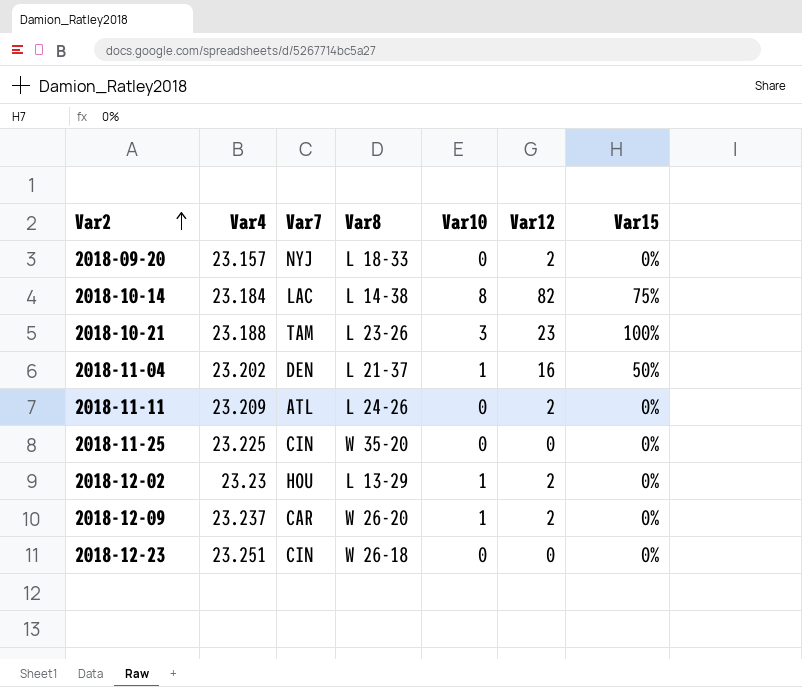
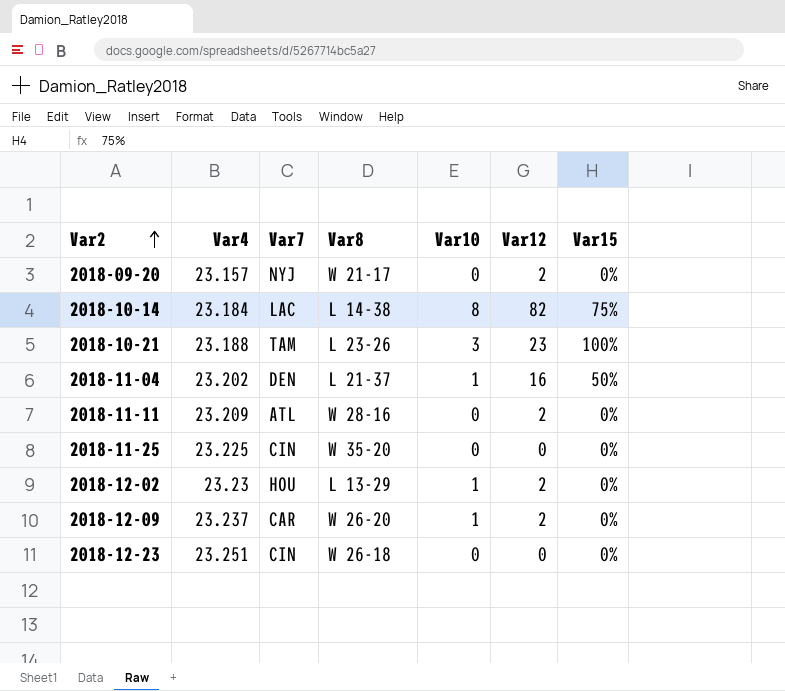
2018-09-20 | Var8: L 18-33 -> W 21-17
2018-11-11 | Var8: L 24-26 -> W 28-16

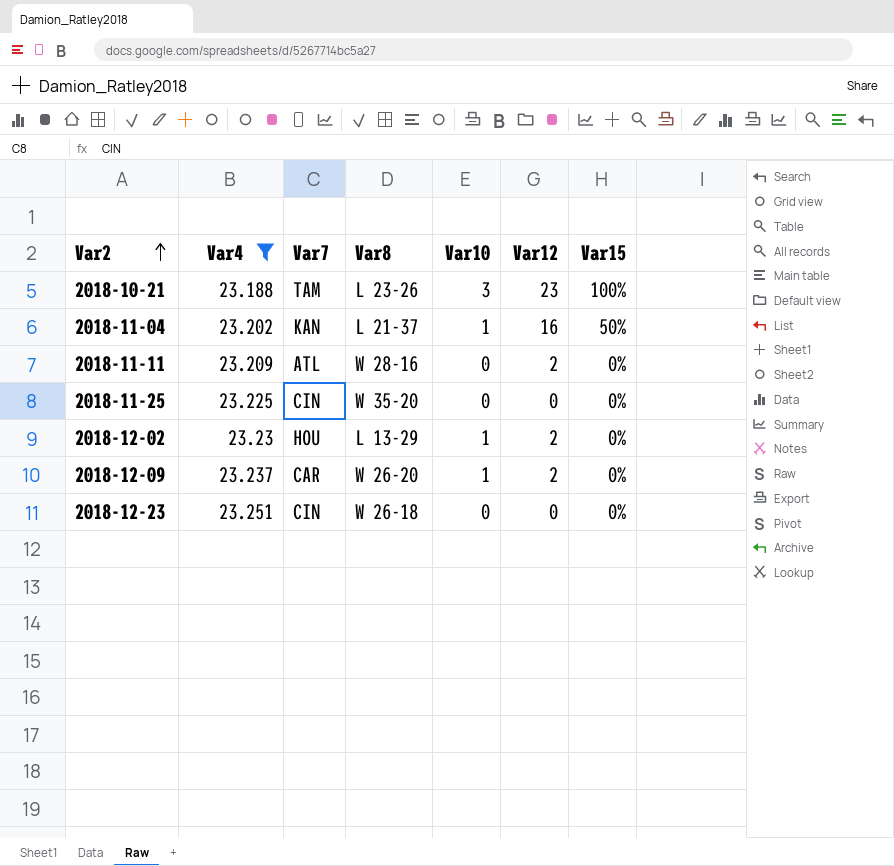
filter: none -> Var4 >= 23.188
2018-11-04 | Var7: DEN -> KAN

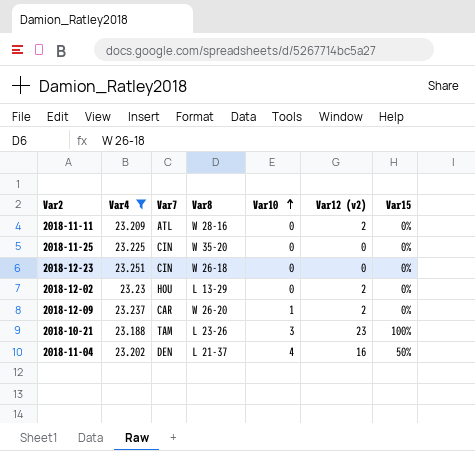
row order: Var2 ascending -> Var10 ascending
column name: Var12 -> Var12 (v2)
2018-12-02 | Var10: 1 -> 0
2018-11-04 | Var7: KAN -> DEN
2018-11-04 | Var10: 1 -> 4

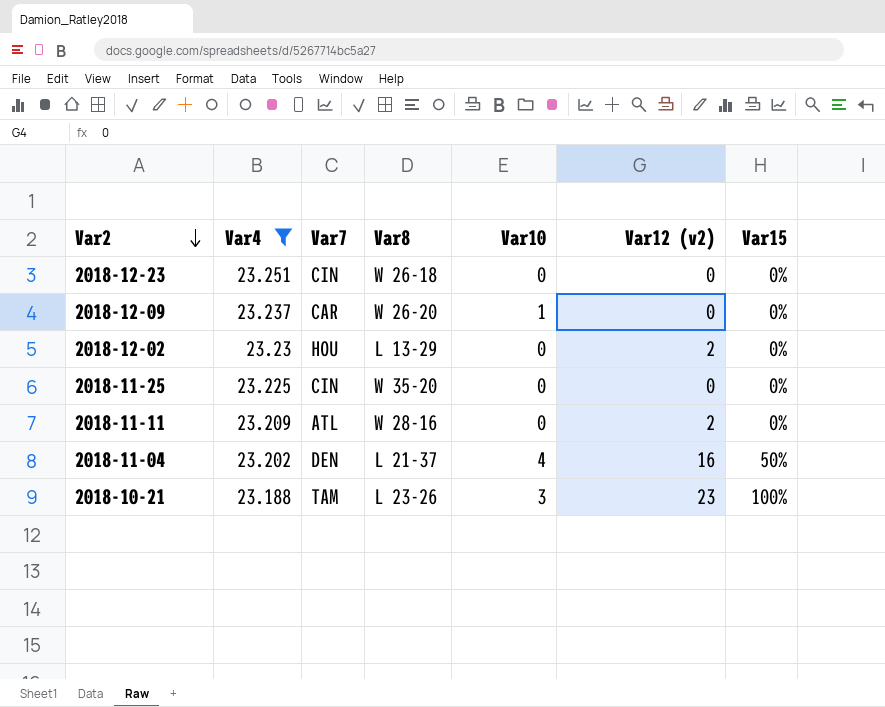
row order: Var10 ascending -> Var2 descending
2018-12-09 | Var12 (v2): 2 -> 0

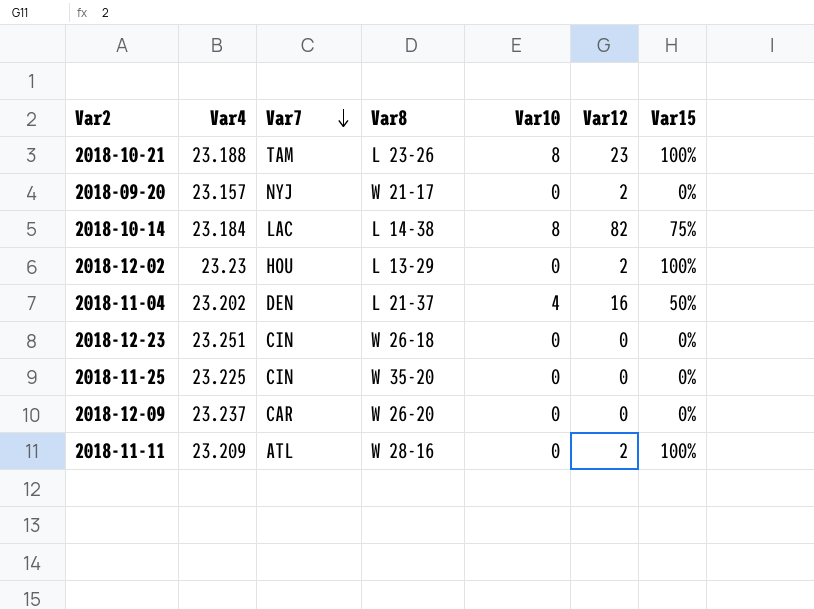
filter: Var4 >= 23.188 -> none
row order: Var2 descending -> Var7 descending
column name: Var12 (v2) -> Var12
2018-10-21 | Var10: 3 -> 8
2018-12-02 | Var15: 0% -> 100%
2018-12-09 | Var10: 1 -> 0
2018-11-11 | Var15: 0% -> 100%

